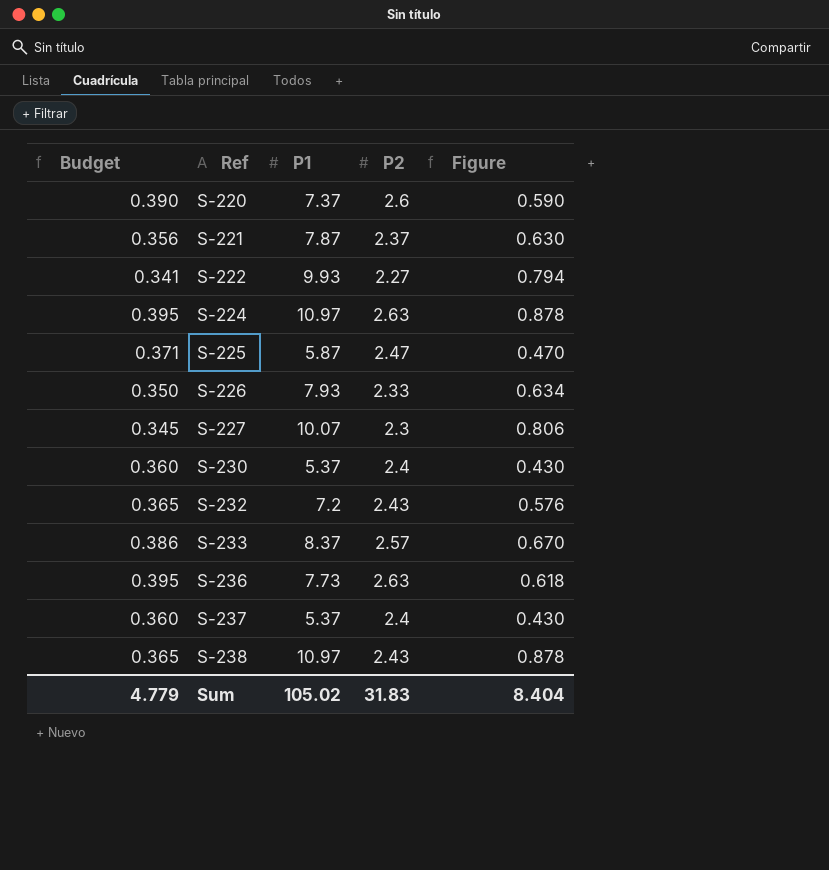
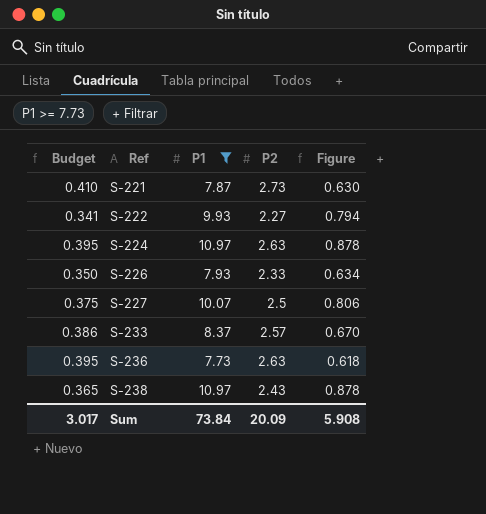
filter: none -> P1 >= 7.73
S-221 | Budget: 0.356 -> 0.410
S-221 | P2: 2.37 -> 2.73
S-227 | Budget: 0.345 -> 0.375
S-227 | P2: 2.3 -> 2.5
Sum | Budget: 4.779 -> 3.017
Sum | P1: 105.02 -> 73.84
Sum | P2: 31.83 -> 20.09
Sum | Figure: 8.404 -> 5.908

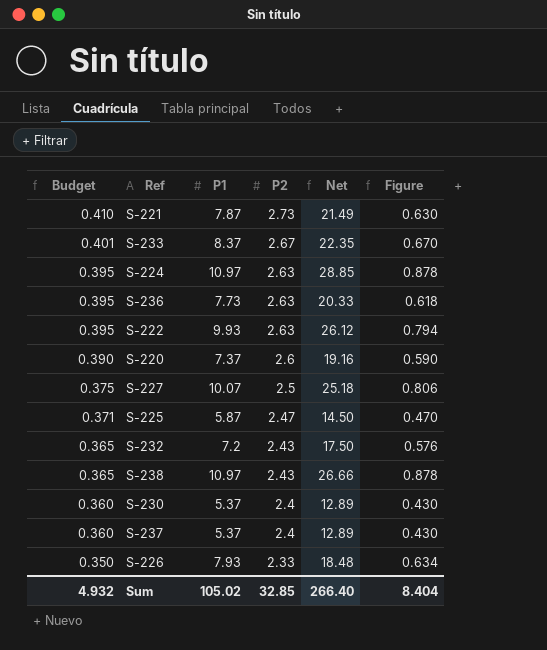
filter: P1 >= 7.73 -> none
row order: Ref ascending -> Budget descending
column Net | formula: none -> [P1] * [P2]
S-233 | Budget: 0.386 -> 0.401
S-233 | P2: 2.57 -> 2.67
S-222 | Budget: 0.341 -> 0.395
S-222 | P2: 2.27 -> 2.63
Sum | Budget: 3.017 -> 4.932
Sum | P1: 73.84 -> 105.02
Sum | P2: 20.09 -> 32.85
Sum | Figure: 5.908 -> 8.404

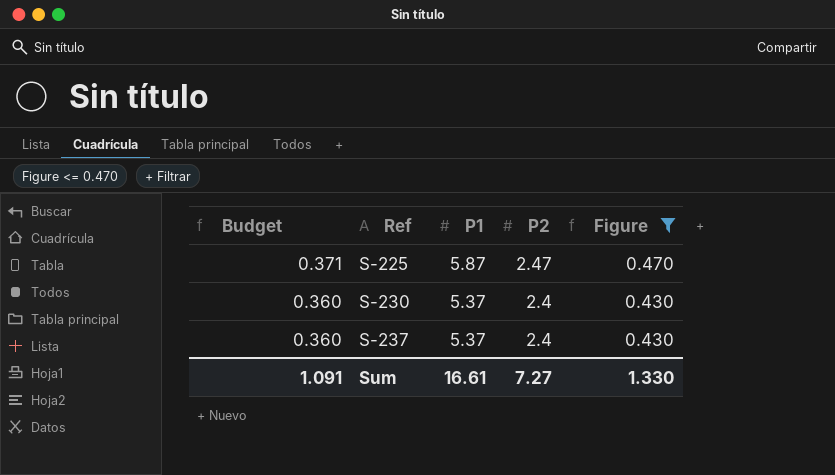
filter: none -> Figure <= 0.470
column Net | formula: [P1] * [P2] -> none
Sum | Budget: 4.932 -> 1.091
Sum | P1: 105.02 -> 16.61
Sum | P2: 32.85 -> 7.27
Sum | Figure: 8.404 -> 1.330

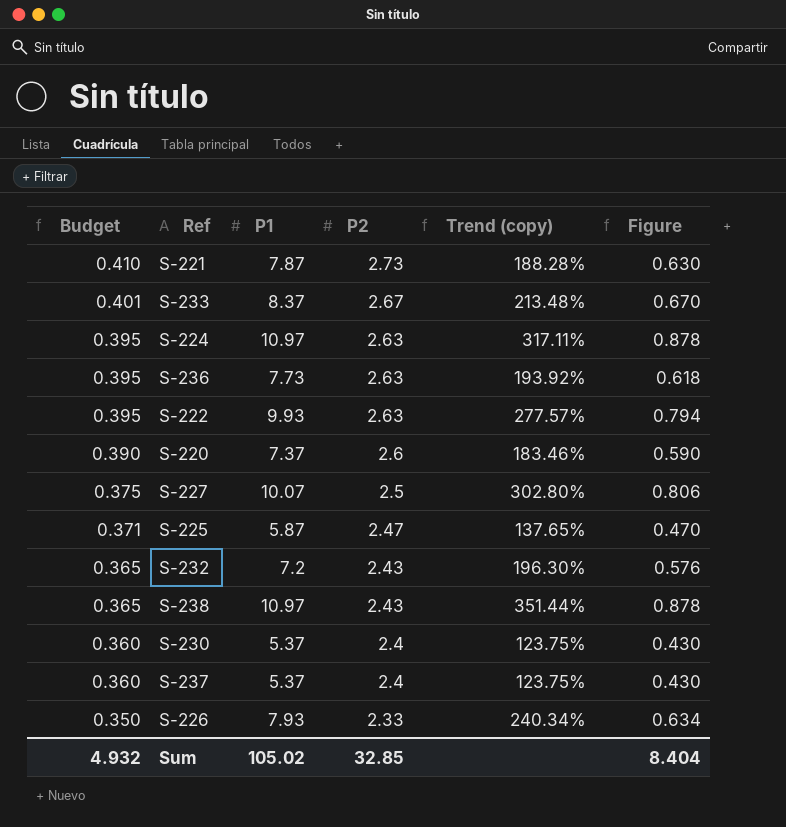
filter: Figure <= 0.470 -> none
column Trend (copy) | formula: none -> ([P1] - [P2]) / [P2]
Sum | Budget: 1.091 -> 4.932
Sum | P1: 16.61 -> 105.02
Sum | P2: 7.27 -> 32.85
Sum | Figure: 1.330 -> 8.404

